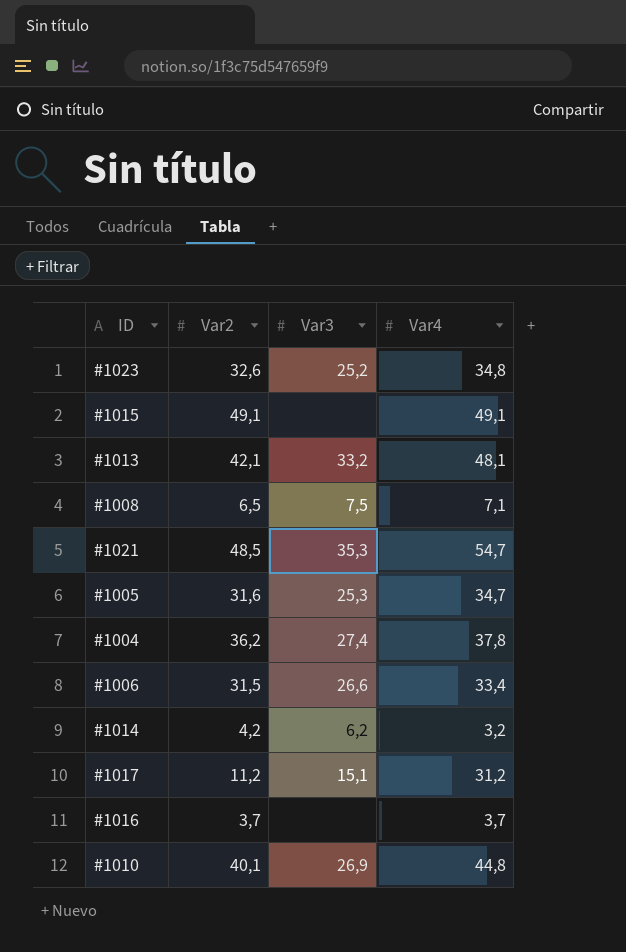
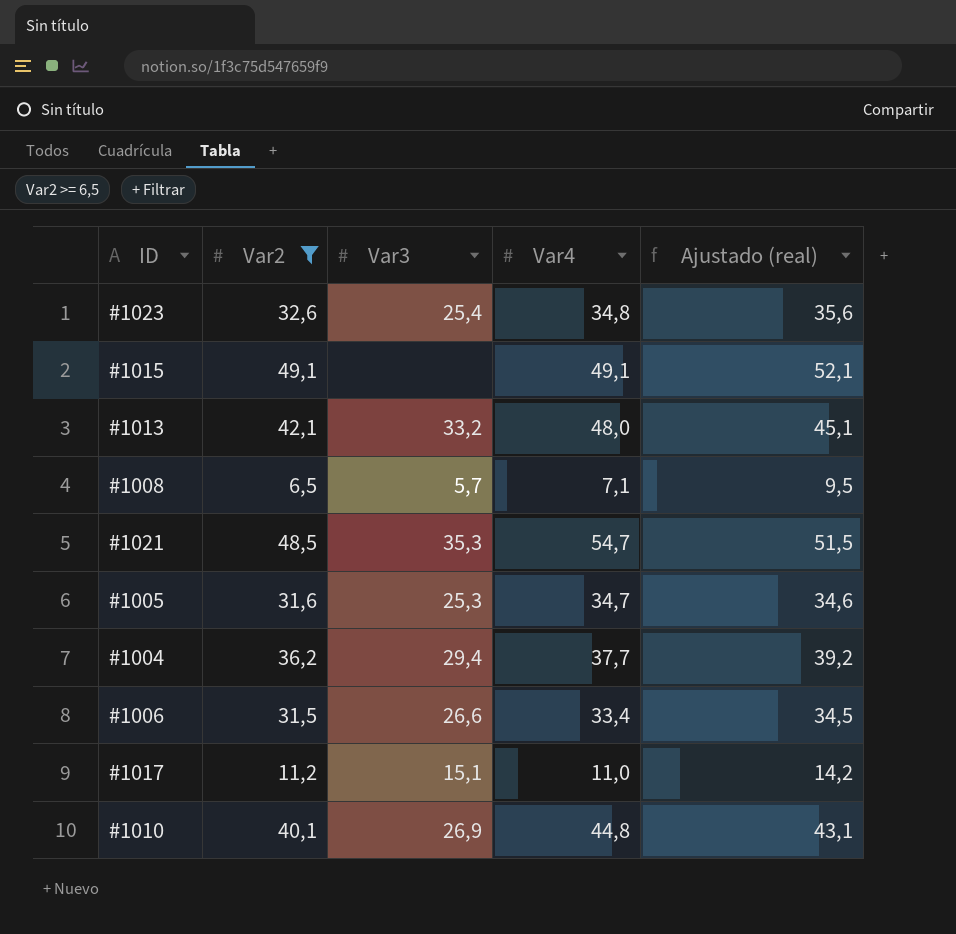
filter: none -> Var2 >= 6,5
column Ajustado (real) | formula: none -> [Var2] + 3
#1023 | Var3: 25,2 -> 25,4
#1013 | Var4: 48,1 -> 48,0
#1008 | Var3: 7,5 -> 5,7
#1004 | Var3: 27,4 -> 29,4
#1004 | Var4: 37,8 -> 37,7
#1017 | Var4: 31,2 -> 11,0

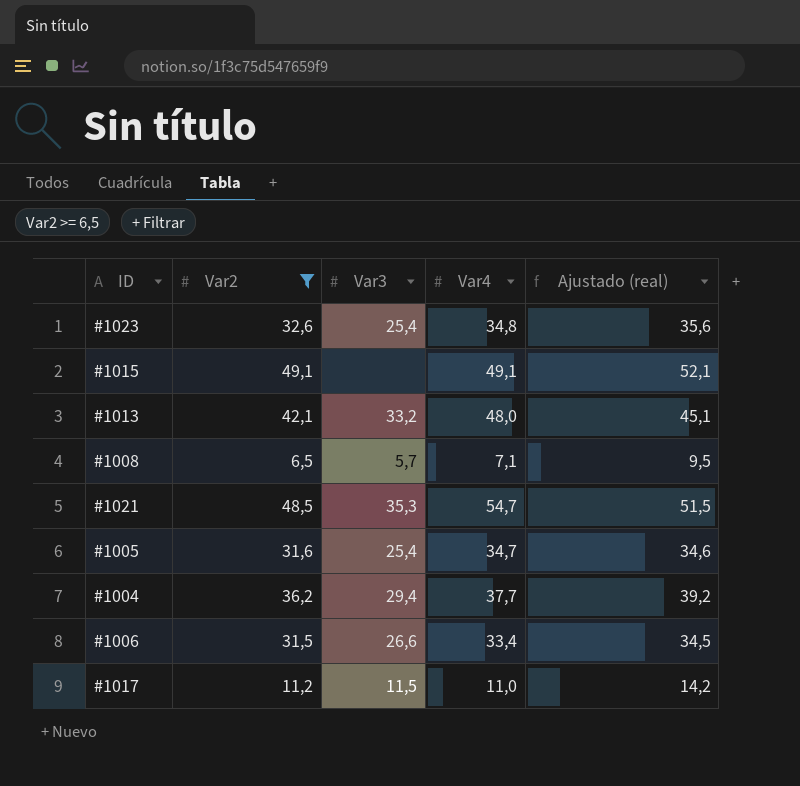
row #1010: 40,1 | 26,9 | 44,8 | 43,1 -> none
#1005 | Var3: 25,3 -> 25,4
#1017 | Var3: 15,1 -> 11,5

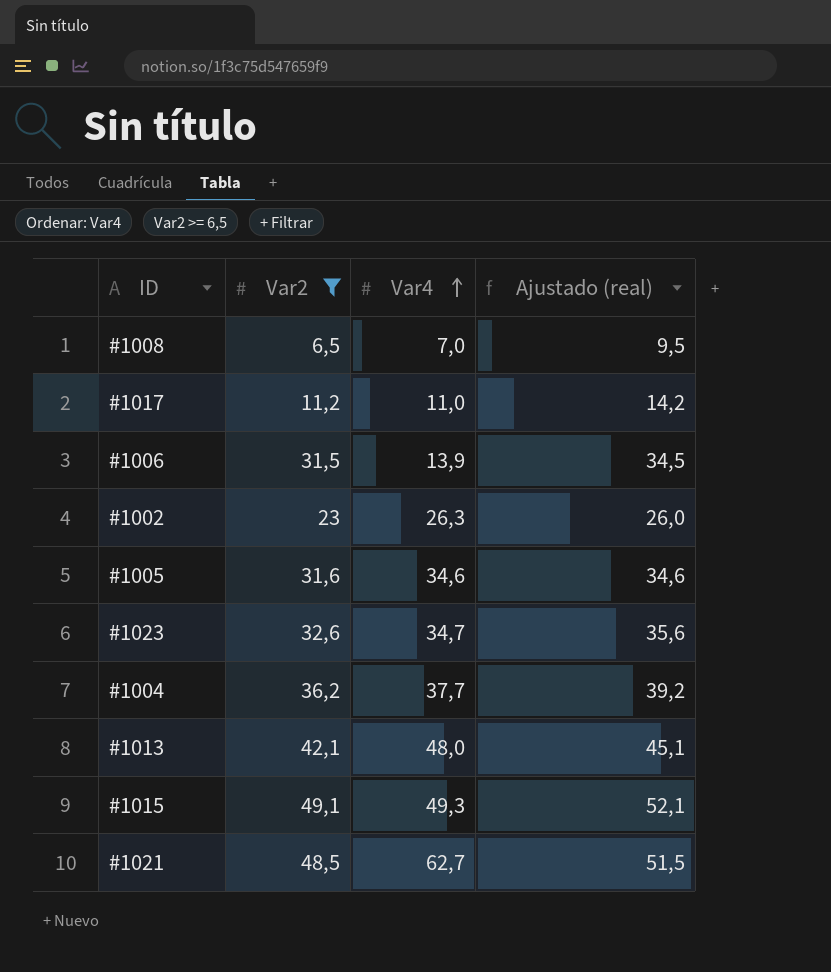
row order: none -> Var4 ascending
column Var3 | position: 3 -> none
#1008 | Var4: 7,1 -> 7,0
#1006 | Var4: 33,4 -> 13,9
row #1002: none -> 23 | 26,3 | 26,0
#1005 | Var4: 34,7 -> 34,6
#1023 | Var4: 34,8 -> 34,7
#1015 | Var4: 49,1 -> 49,3
#1021 | Var4: 54,7 -> 62,7

